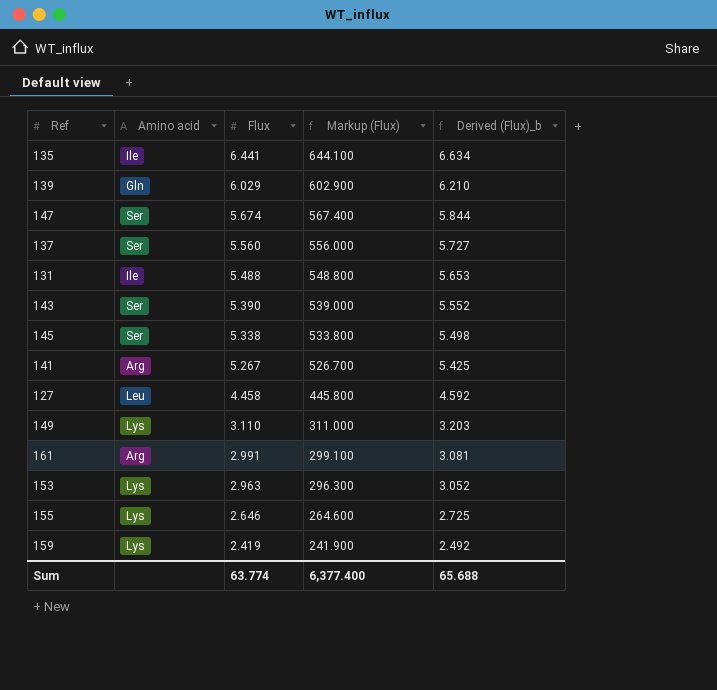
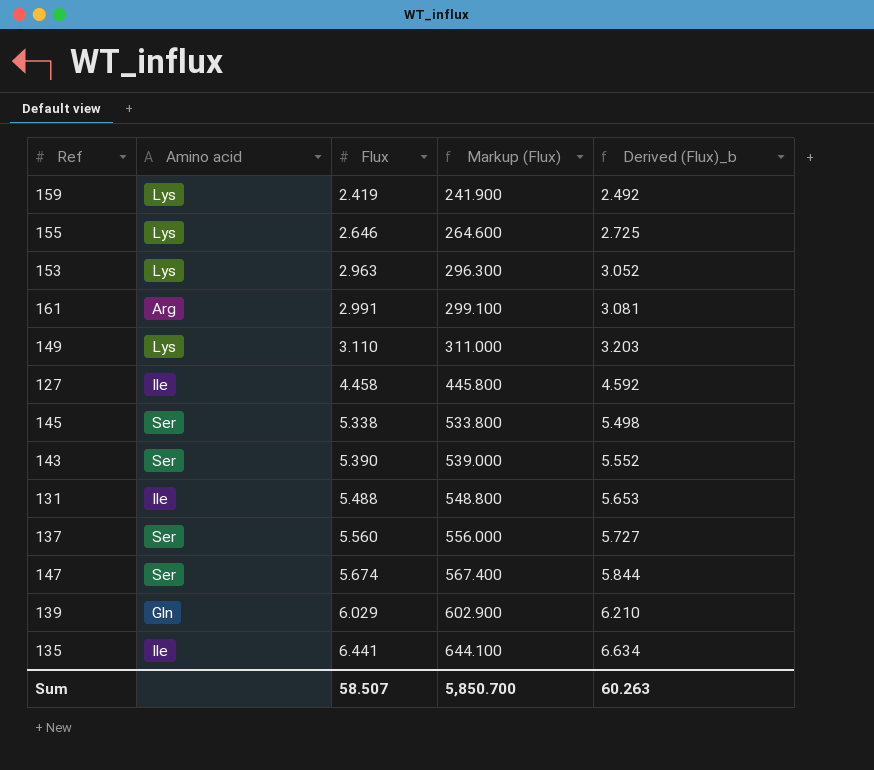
row order: Flux descending -> Flux ascending
row 141: Arg | 5.267 | 526.700 | 5.425 -> none
127 | Amino acid: Leu -> Ile
Sum | Flux: 63.774 -> 58.507
Sum | Markup (Flux): 6,377.400 -> 5,850.700
Sum | Derived (Flux)_b: 65.688 -> 60.263

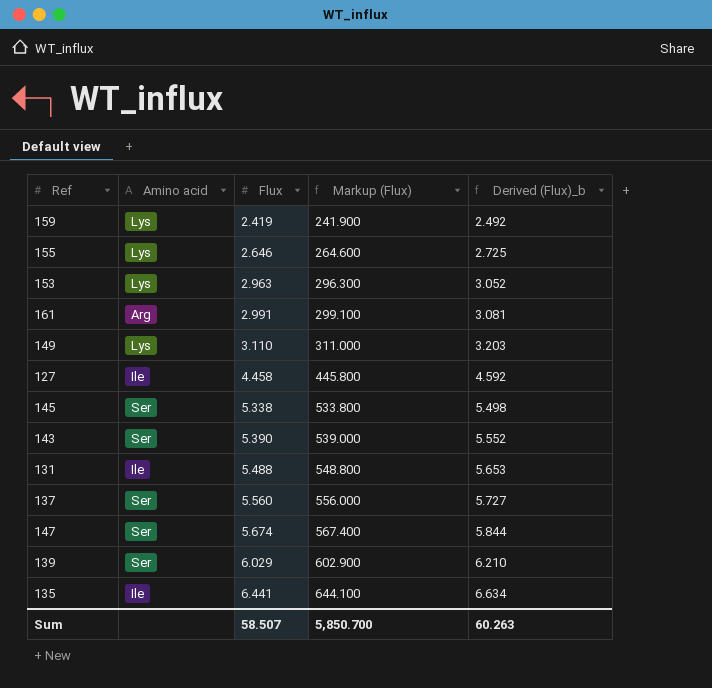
139 | Amino acid: Gln -> Ser

